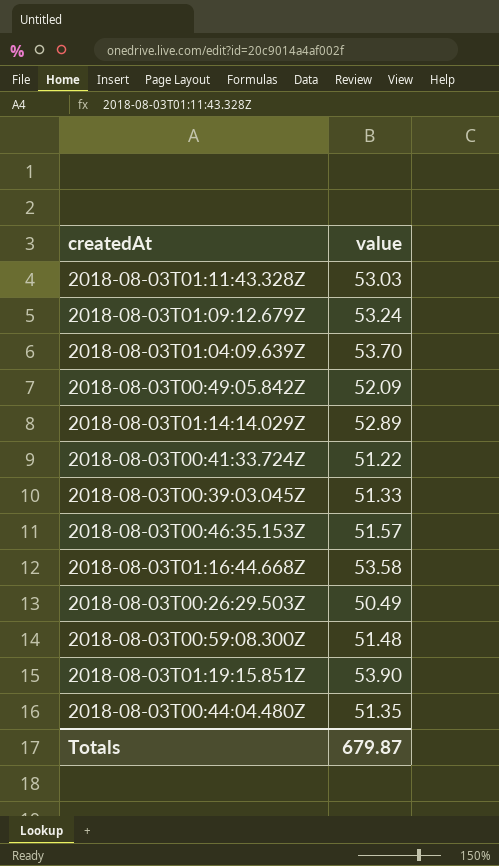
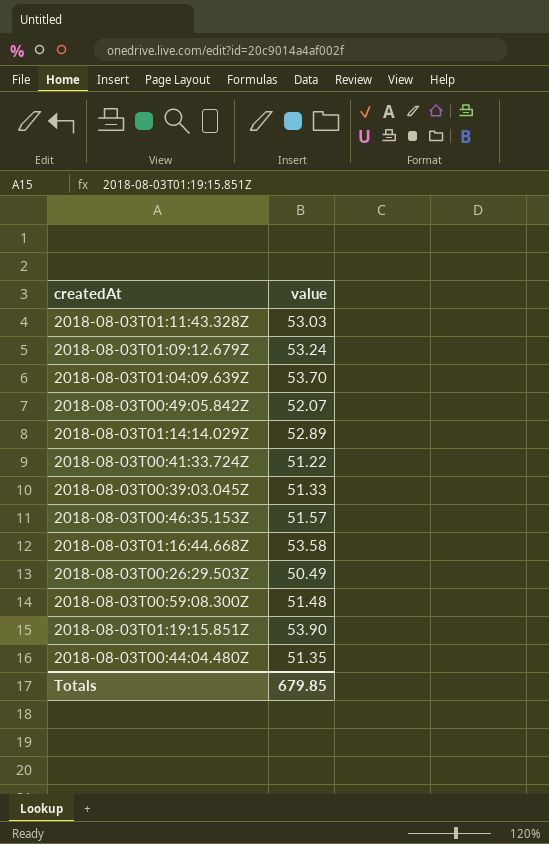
2018-08-03T00:49:05.842Z | value: 52.09 -> 52.07
Totals | value: 679.87 -> 679.85

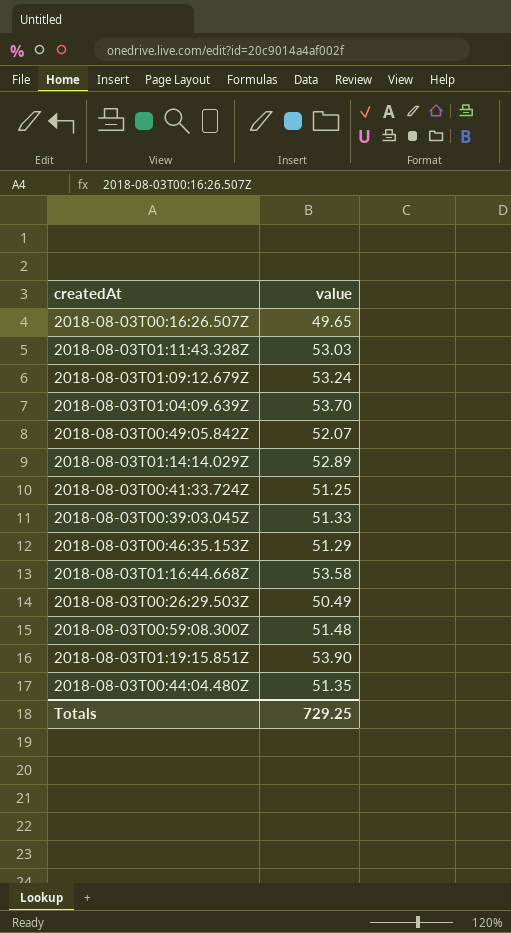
row 2018-08-03T00:16:26.507Z: none -> 49.65
2018-08-03T00:41:33.724Z | value: 51.22 -> 51.25
2018-08-03T00:46:35.153Z | value: 51.57 -> 51.29
Totals | value: 679.85 -> 729.25

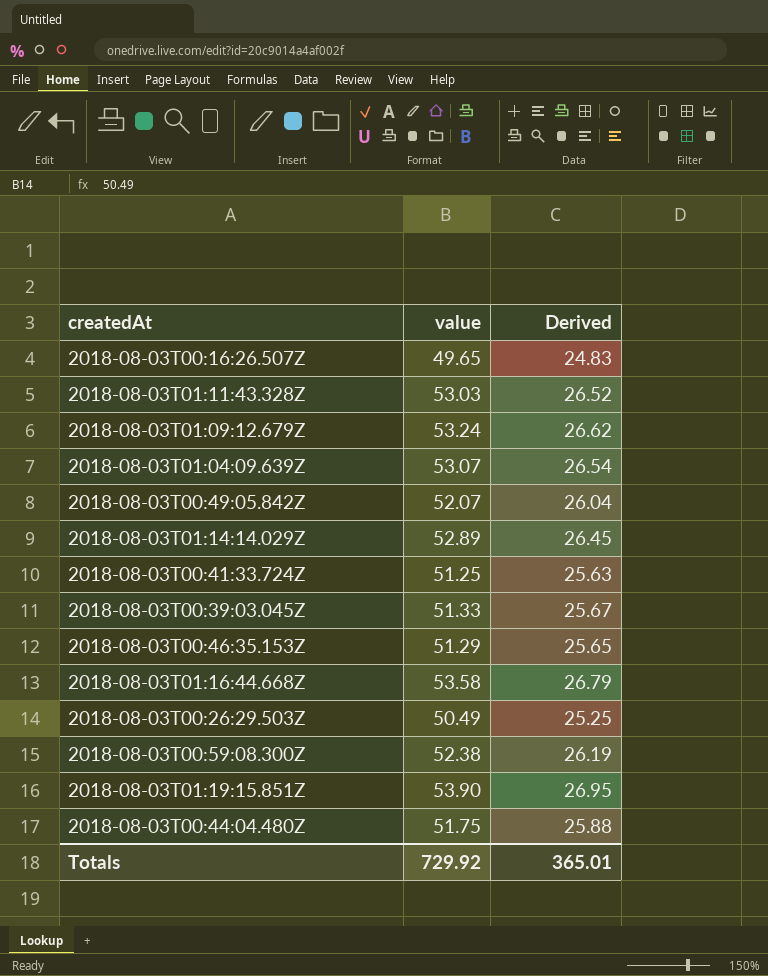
column Derived | formula: none -> [value] * 0.5
2018-08-03T01:04:09.639Z | value: 53.70 -> 53.07
2018-08-03T00:59:08.300Z | value: 51.48 -> 52.38
2018-08-03T00:44:04.480Z | value: 51.35 -> 51.75
Totals | value: 729.25 -> 729.92

